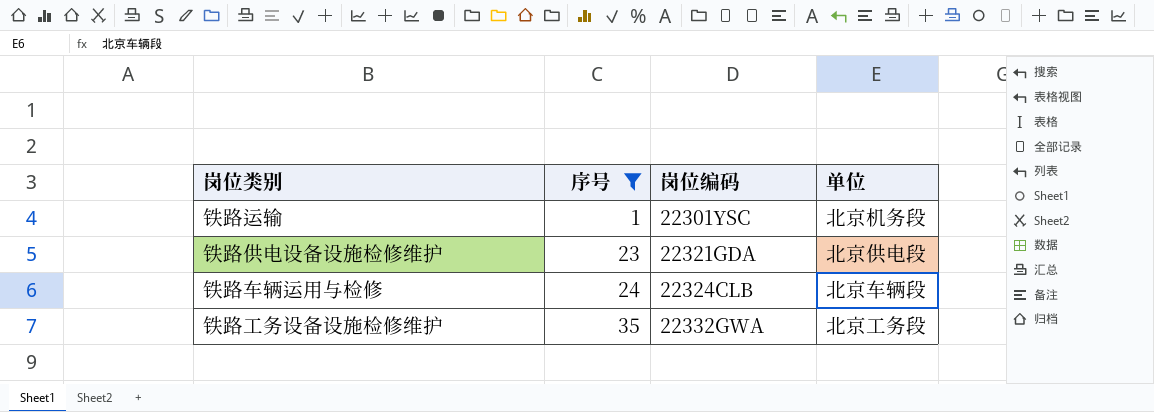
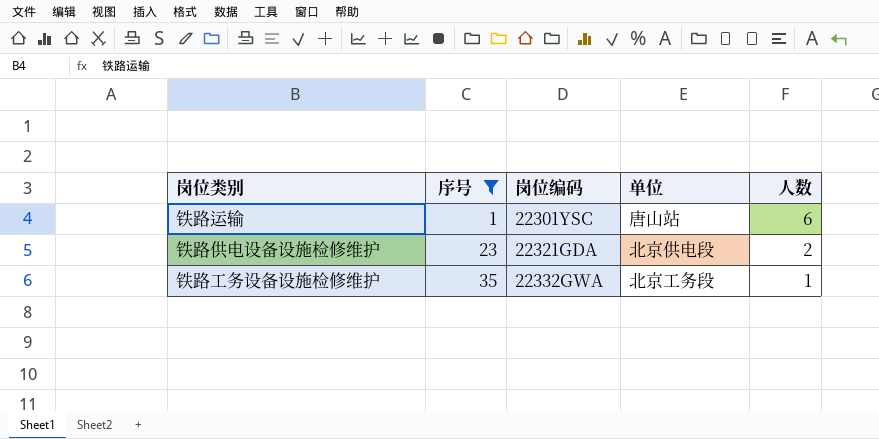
column 人数 | position: none -> 5
row 铁路车辆运用与检修: 24 | 22324CLB | 北京车辆段 -> none
铁路运输 | 单位: 北京机务段 -> 唐山站

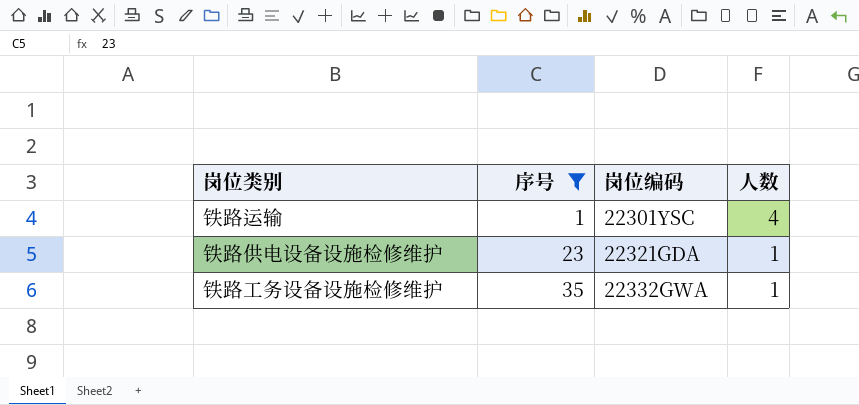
column 单位 | position: 4 -> none
铁路运输 | 人数: 6 -> 4
铁路供电设备设施检修维护 | 人数: 2 -> 1

